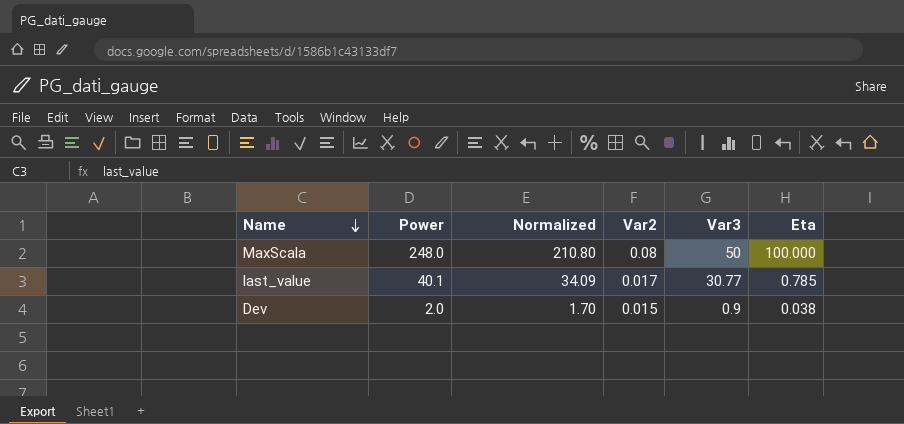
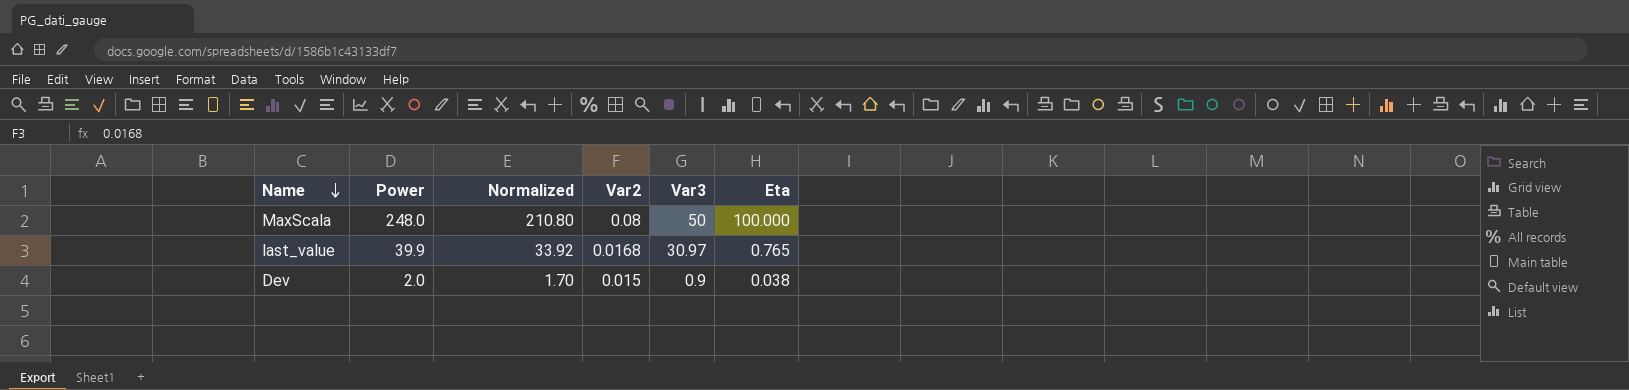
last_value | Power: 40.1 -> 39.9
last_value | Normalized: 34.09 -> 33.92
last_value | Var2: 0.017 -> 0.0168
last_value | Var3: 30.77 -> 30.97
last_value | Eta: 0.785 -> 0.765

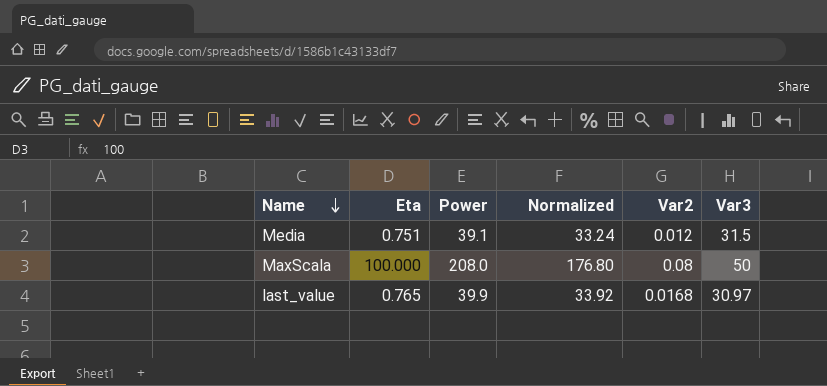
column Eta | position: 6 -> 2
row Dev: 2.0 | 1.70 | 0.015 | 0.9 | 0.038 -> none
row Media: none -> 0.751 | 39.1 | 33.24 | 0.012 | 31.5
MaxScala | Power: 248.0 -> 208.0
MaxScala | Normalized: 210.80 -> 176.80

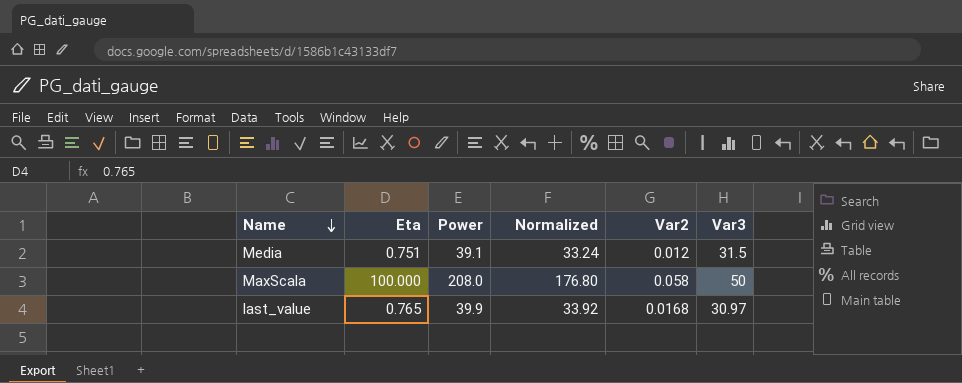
MaxScala | Var2: 0.08 -> 0.058

